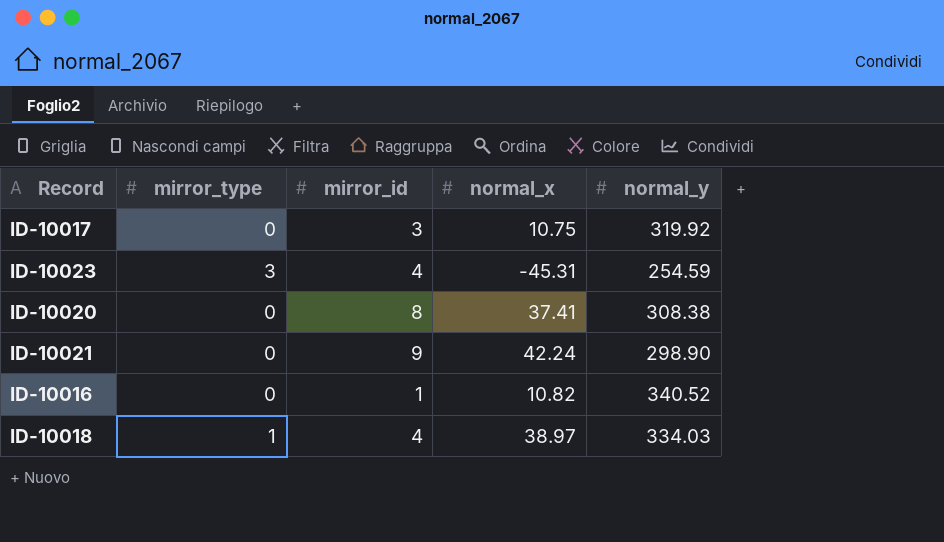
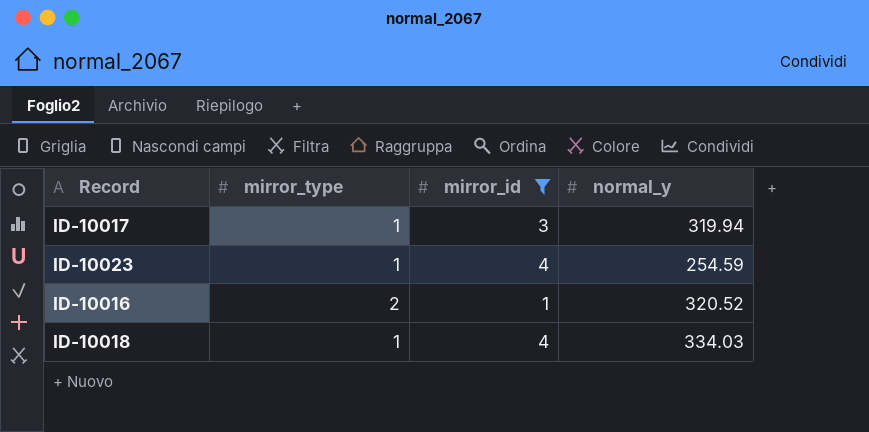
filter: none -> mirror_id <= 4
column normal_x | position: 4 -> none
ID-10017 | mirror_type: 0 -> 1
ID-10017 | normal_y: 319.92 -> 319.94
ID-10023 | mirror_type: 3 -> 1
ID-10016 | mirror_type: 0 -> 2
ID-10016 | normal_y: 340.52 -> 320.52

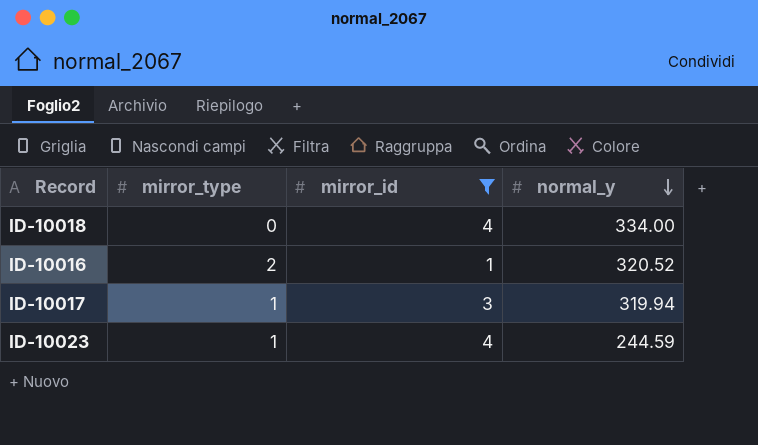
row order: none -> normal_y descending
ID-10018 | mirror_type: 1 -> 0
ID-10018 | normal_y: 334.03 -> 334.00
ID-10023 | normal_y: 254.59 -> 244.59

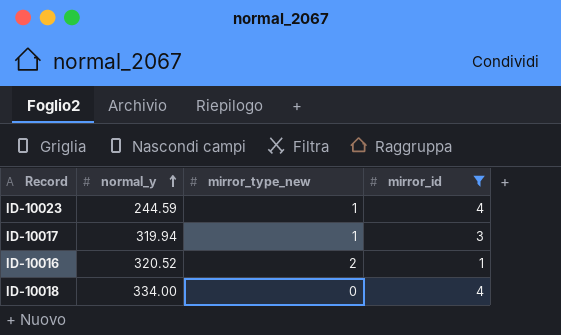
row order: normal_y descending -> normal_y ascending
column normal_y | position: 4 -> 2
column name: mirror_type -> mirror_type_new

